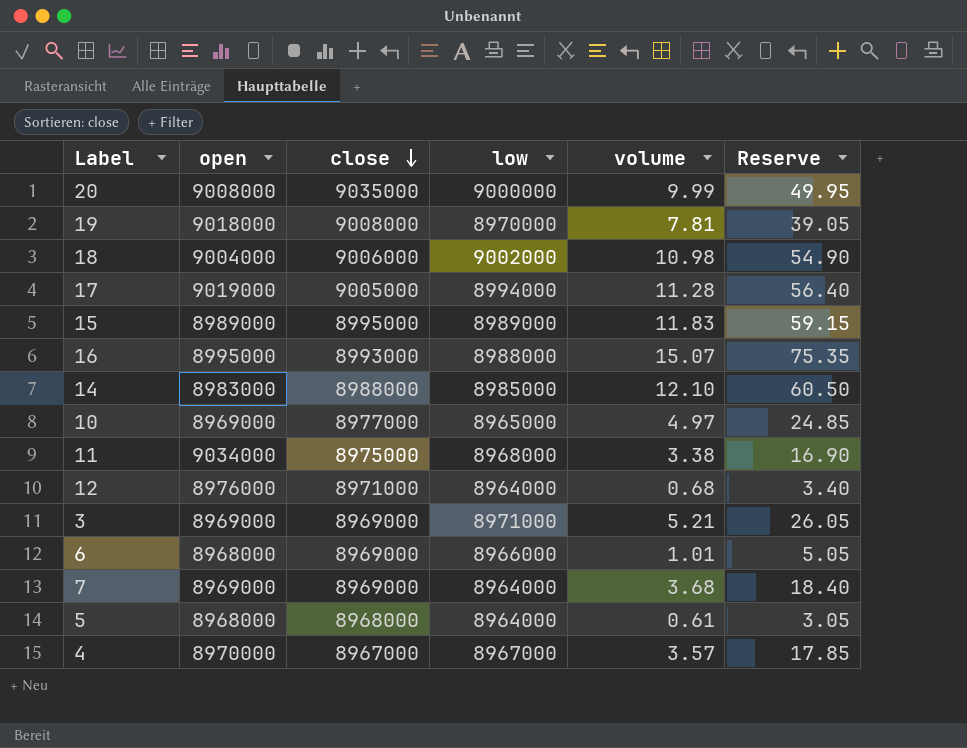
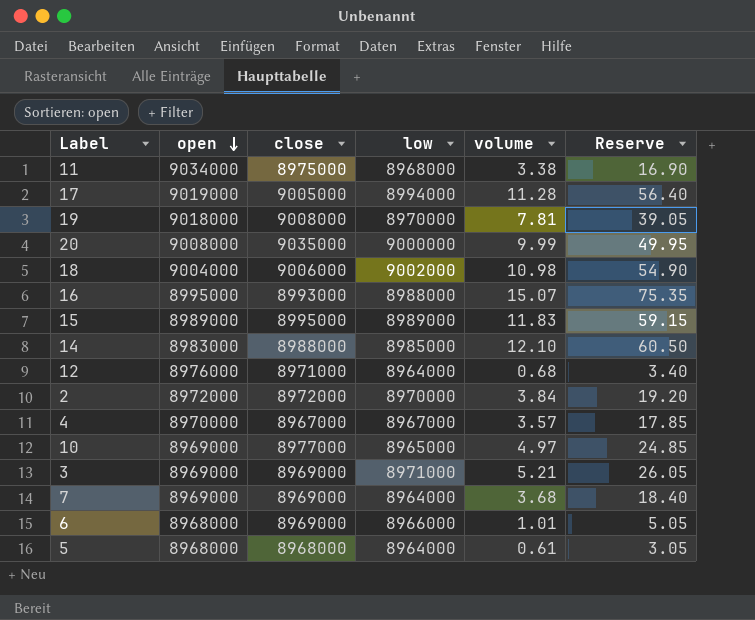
row order: close descending -> open descending
row 2: none -> 8972000 | 8972000 | 8970000 | 3.84 | 19.20

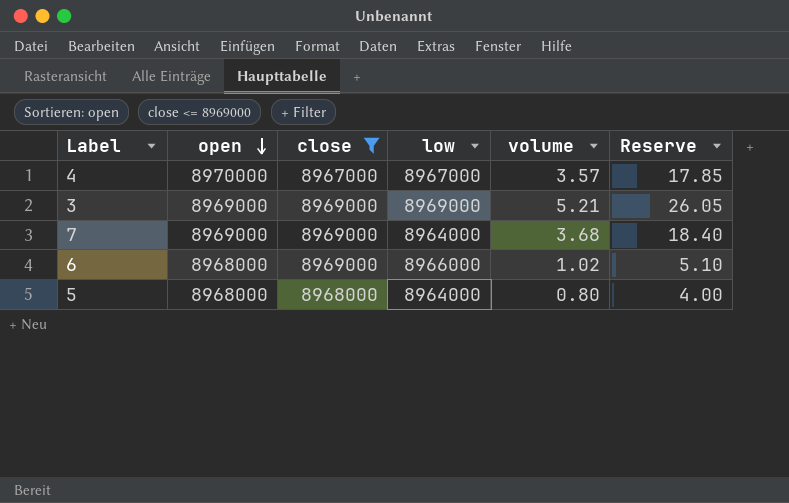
filter: none -> close <= 8969000
3 | low: 8971000 -> 8969000
6 | volume: 1.01 -> 1.02
6 | Reserve: 5.05 -> 5.10
5 | volume: 0.61 -> 0.80
5 | Reserve: 3.05 -> 4.00

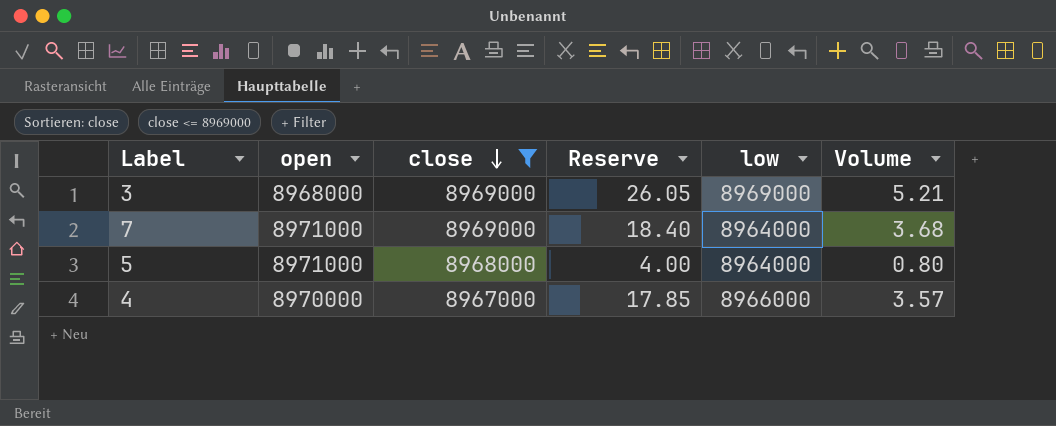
row order: open descending -> close descending
column Reserve | position: 6 -> 4
column name: volume -> Volume
row 6: 8968000 | 8969000 | 8966000 | 1.02 | 5.10 -> none
3 | open: 8969000 -> 8968000
7 | open: 8969000 -> 8971000
5 | open: 8968000 -> 8971000
4 | low: 8967000 -> 8966000

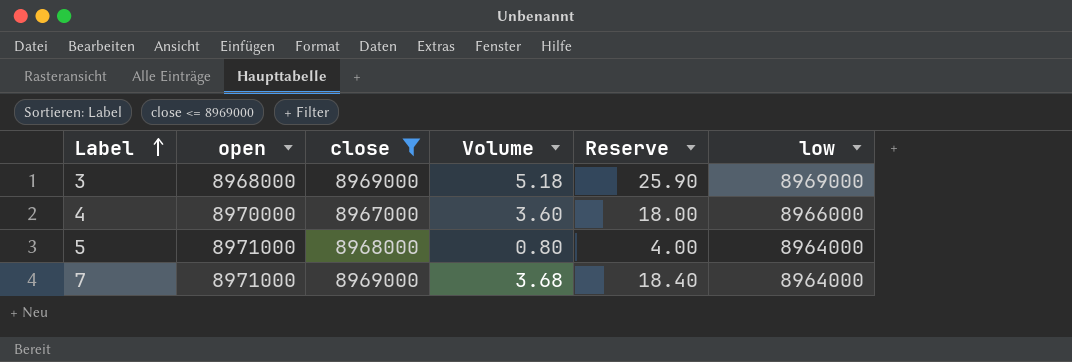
row order: close descending -> Label ascending
column Volume | position: 6 -> 4
3 | Volume: 5.21 -> 5.18
3 | Reserve: 26.05 -> 25.90
4 | Volume: 3.57 -> 3.60
4 | Reserve: 17.85 -> 18.00

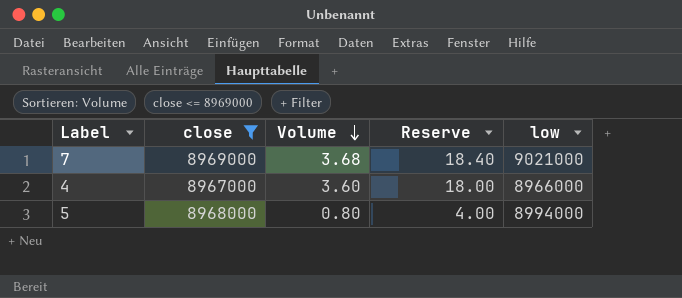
row order: Label ascending -> Volume descending
column open | position: 2 -> none
row 3: 8968000 | 8969000 | 5.18 | 25.90 | 8969000 -> none
7 | low: 8964000 -> 9021000
5 | low: 8964000 -> 8994000

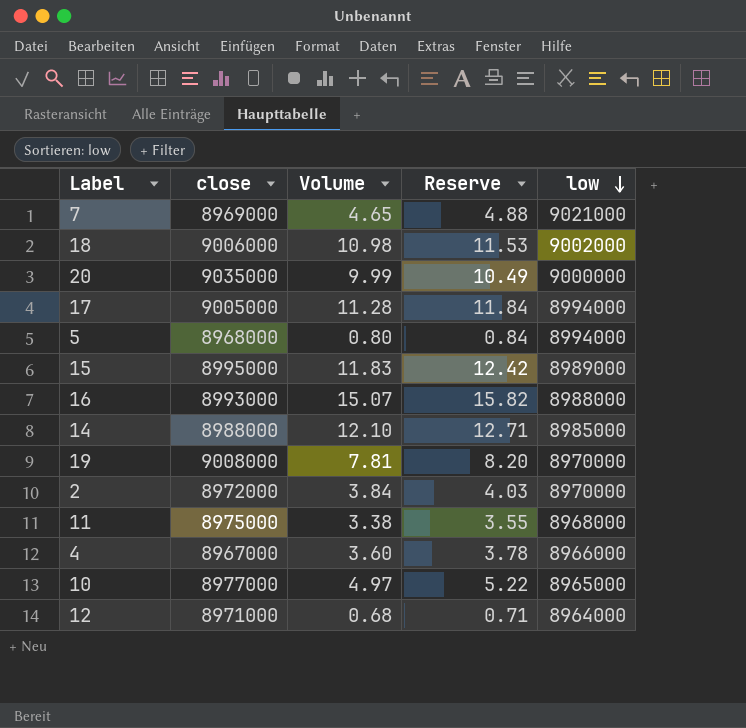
filter: close <= 8969000 -> none
row order: Volume descending -> low descending
column Reserve | formula: [Volume] * 5 -> [Volume] * 1.05
7 | Volume: 3.68 -> 4.65

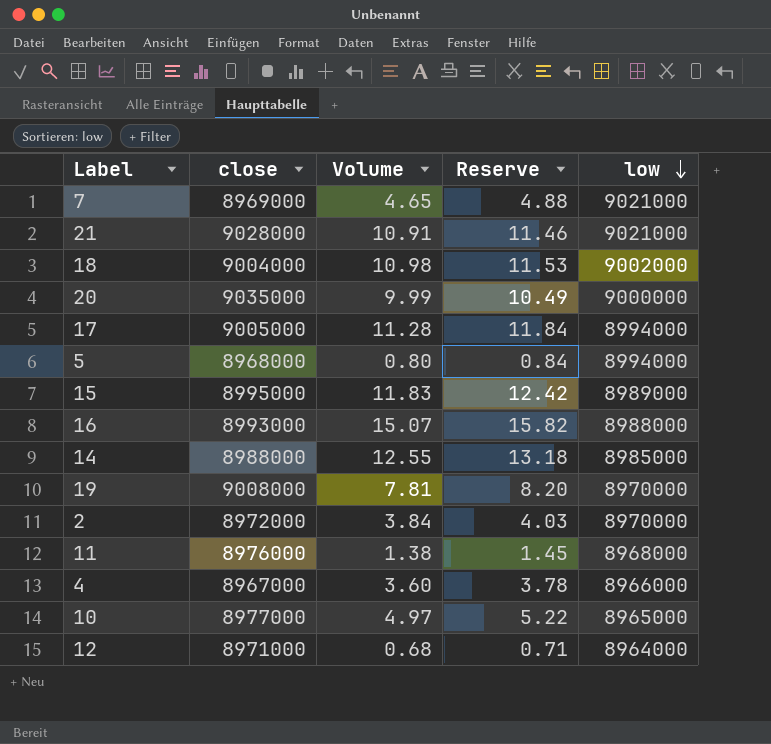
row 21: none -> 9028000 | 10.91 | 11.46 | 9021000
18 | close: 9006000 -> 9004000
14 | Volume: 12.10 -> 12.55
14 | Reserve: 12.71 -> 13.18
11 | close: 8975000 -> 8976000
11 | Volume: 3.38 -> 1.38
11 | Reserve: 3.55 -> 1.45

